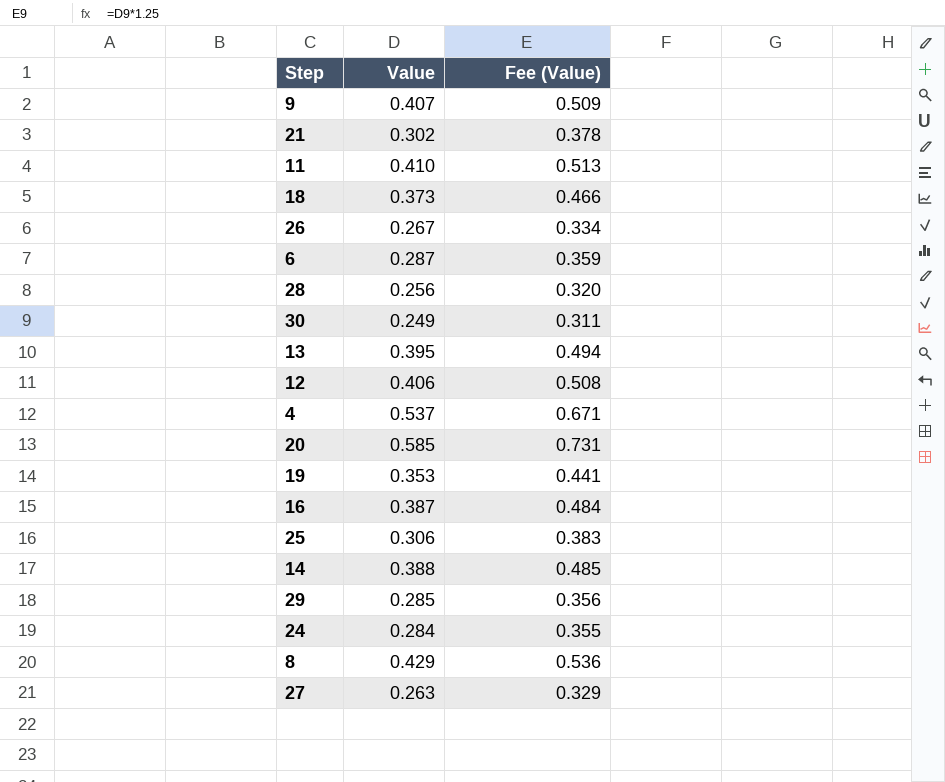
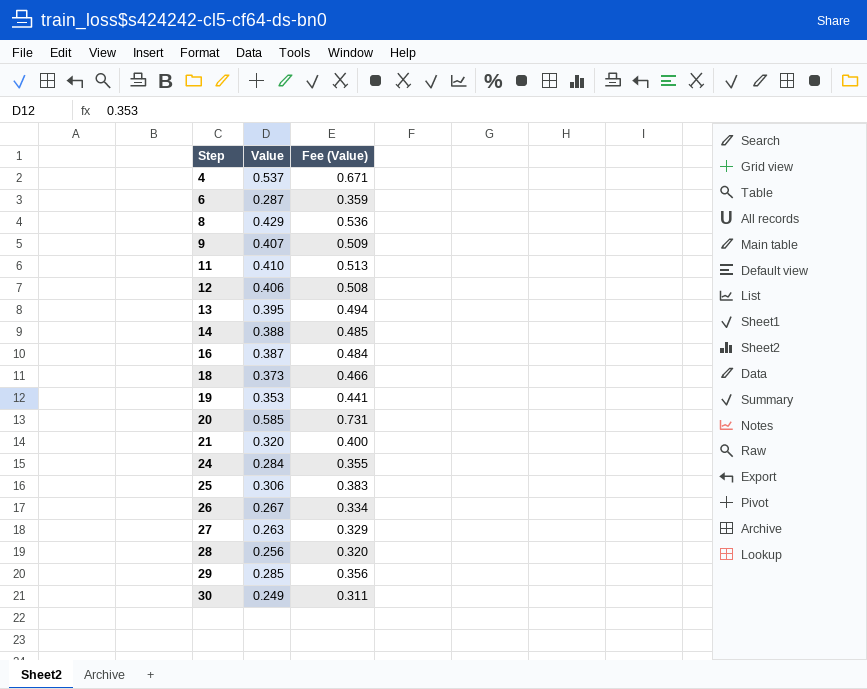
row order: none -> Step ascending
21 | Value: 0.302 -> 0.320
21 | Fee (Value): 0.378 -> 0.400

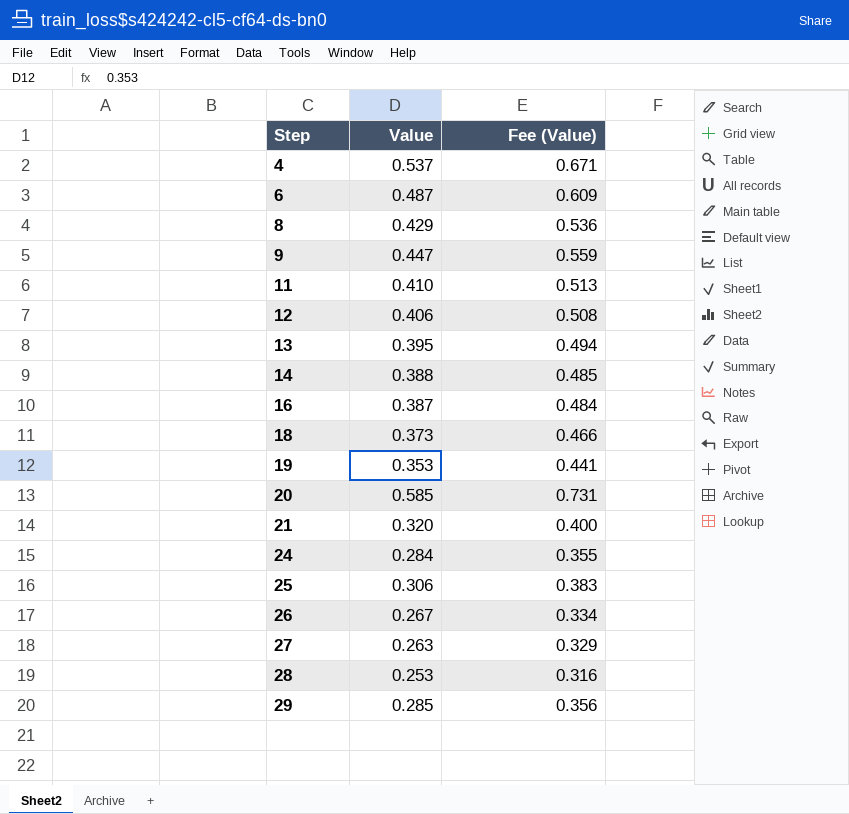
row 30: 0.249 | 0.311 -> none
6 | Value: 0.287 -> 0.487
6 | Fee (Value): 0.359 -> 0.609
9 | Value: 0.407 -> 0.447
9 | Fee (Value): 0.509 -> 0.559
28 | Value: 0.256 -> 0.253
28 | Fee (Value): 0.320 -> 0.316

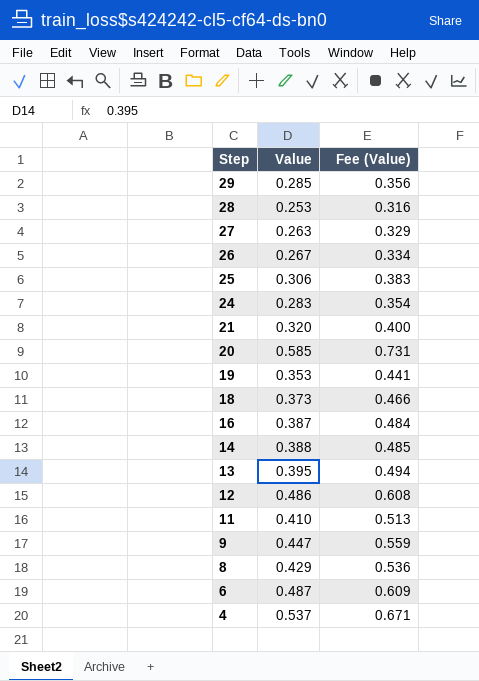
row order: Step ascending -> Step descending
24 | Value: 0.284 -> 0.283
24 | Fee (Value): 0.355 -> 0.354
12 | Value: 0.406 -> 0.486
12 | Fee (Value): 0.508 -> 0.608

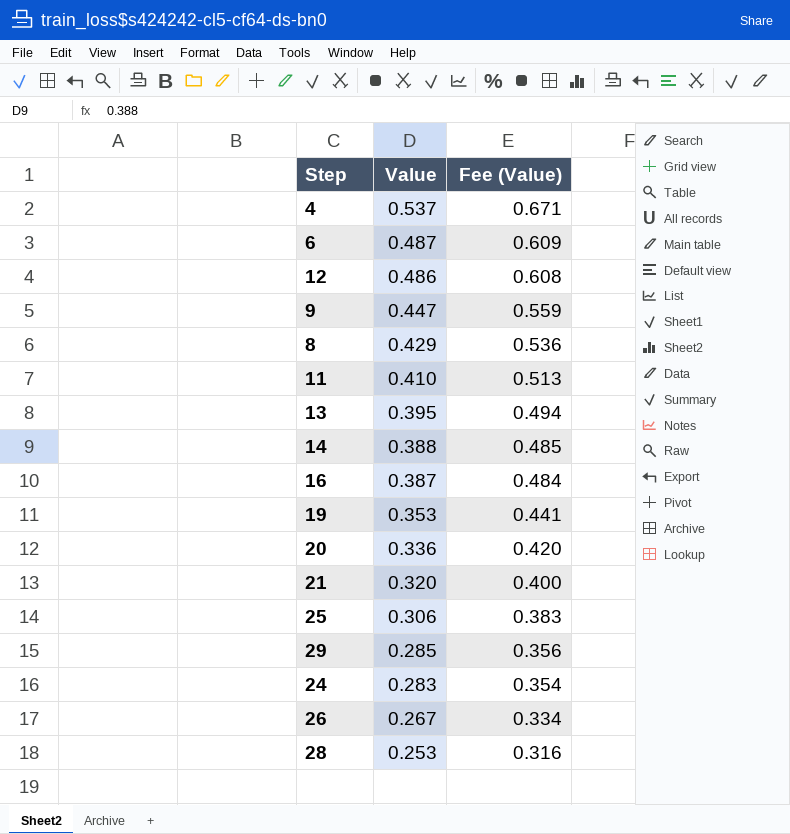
row order: Step descending -> Value descending
row 27: 0.263 | 0.329 -> none
row 18: 0.373 | 0.466 -> none
20 | Value: 0.585 -> 0.336
20 | Fee (Value): 0.731 -> 0.420

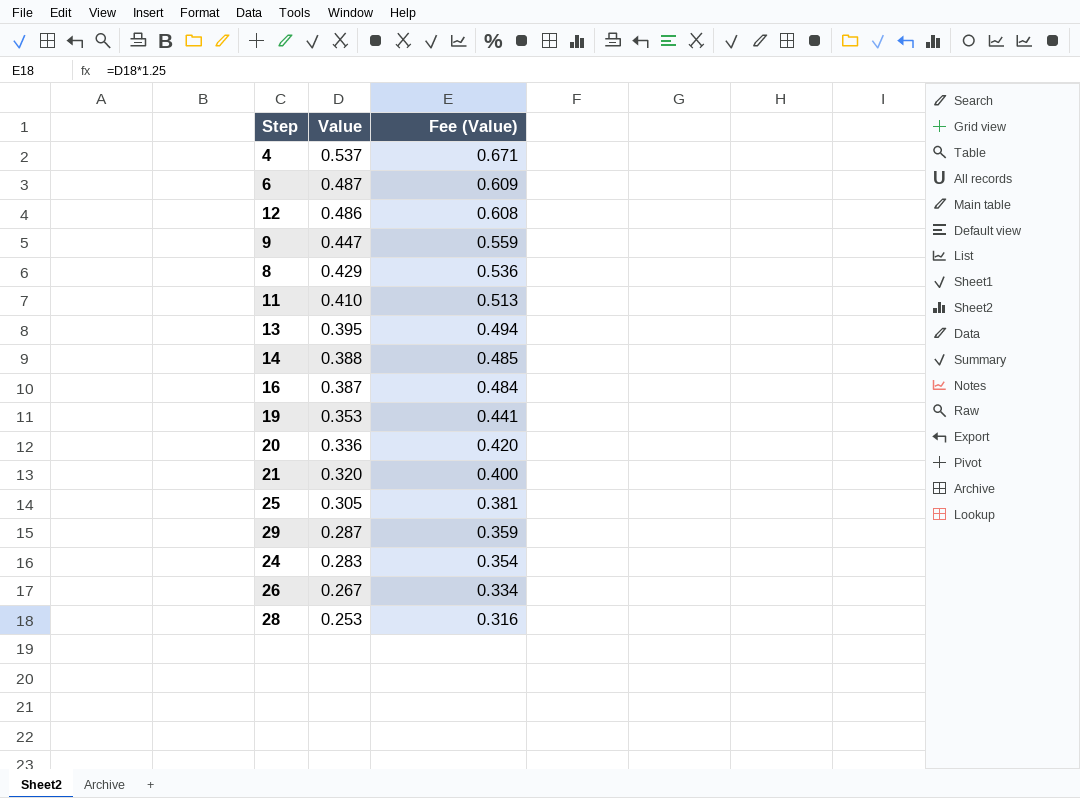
25 | Value: 0.306 -> 0.305
25 | Fee (Value): 0.383 -> 0.381
29 | Value: 0.285 -> 0.287
29 | Fee (Value): 0.356 -> 0.359

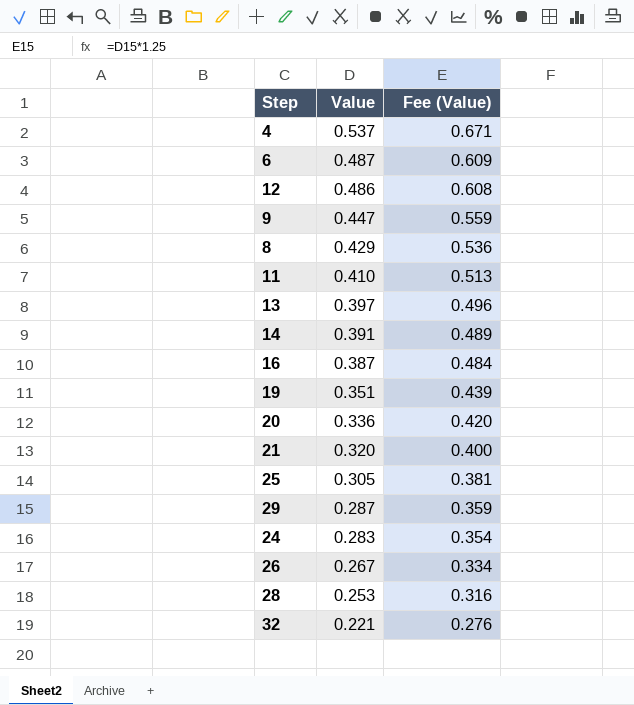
13 | Value: 0.395 -> 0.397
13 | Fee (Value): 0.494 -> 0.496
14 | Value: 0.388 -> 0.391
14 | Fee (Value): 0.485 -> 0.489
19 | Value: 0.353 -> 0.351
19 | Fee (Value): 0.441 -> 0.439
row 32: none -> 0.221 | 0.276

